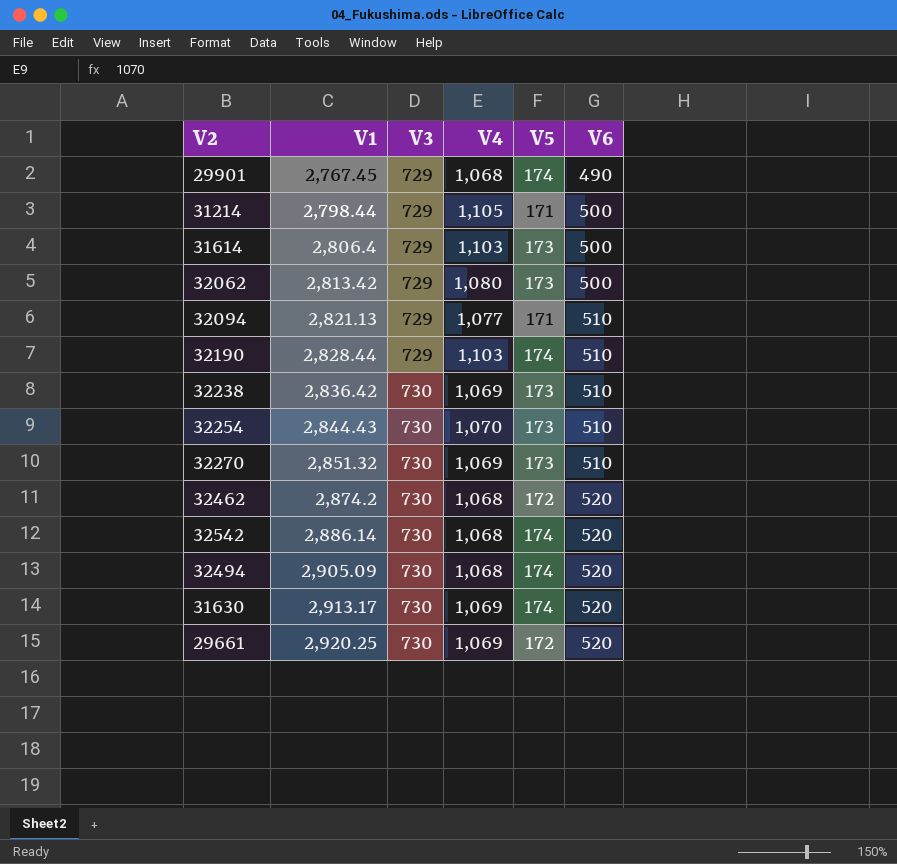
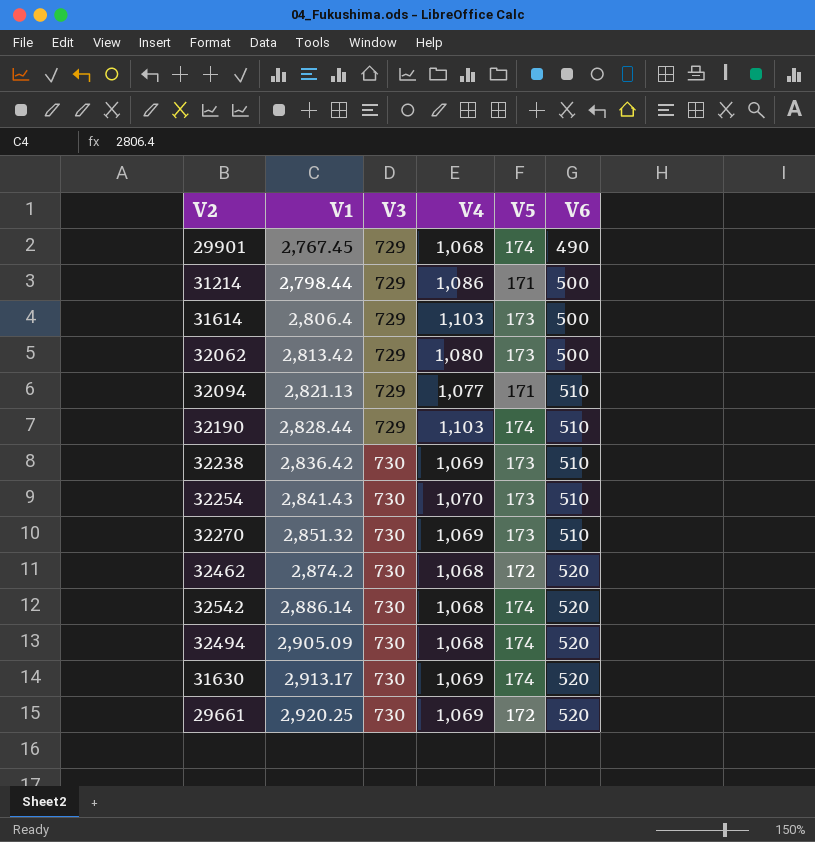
31214 | V4: 1,105 -> 1,086
32254 | V1: 2,844.43 -> 2,841.43

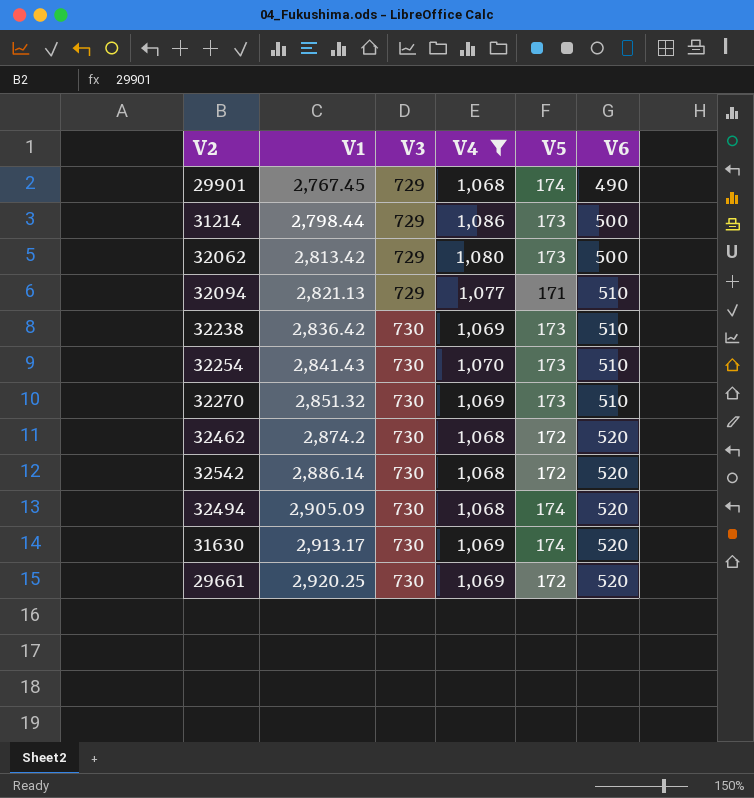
filter: none -> V4 != 1,103
31214 | V5: 171 -> 173
32542 | V5: 174 -> 172

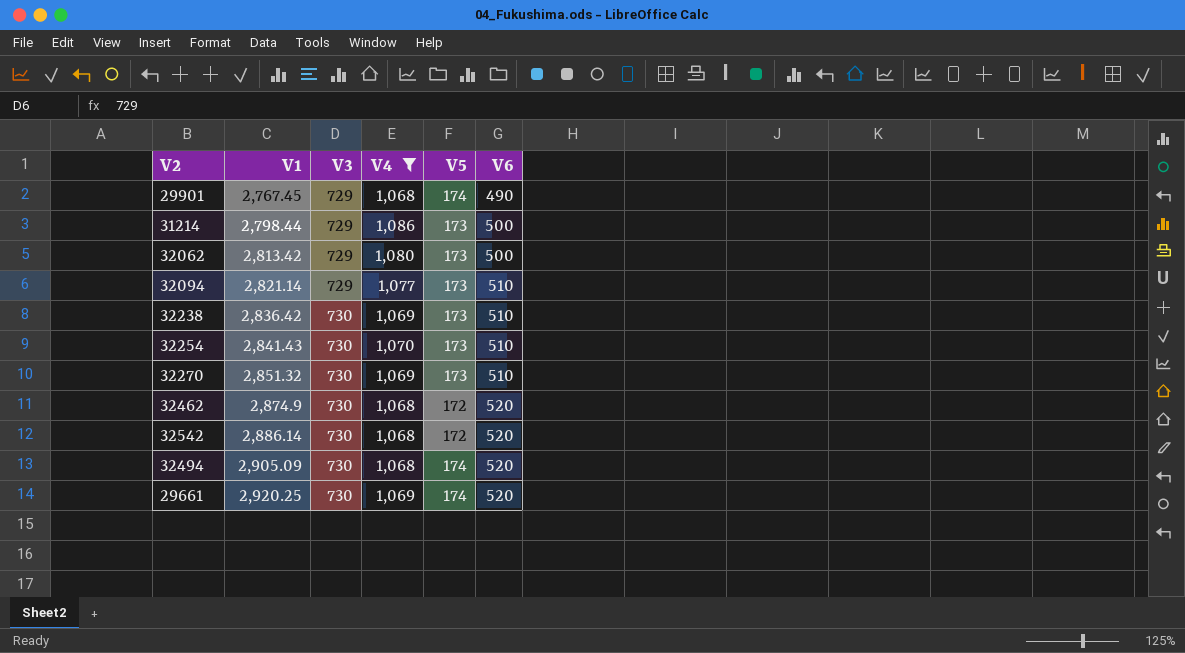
row 31630: 2,913.17 | 730 | 1,069 | 174 | 520 -> none
32094 | V1: 2,821.13 -> 2,821.14
32094 | V5: 171 -> 173
32462 | V1: 2,874.2 -> 2,874.9
29661 | V5: 172 -> 174

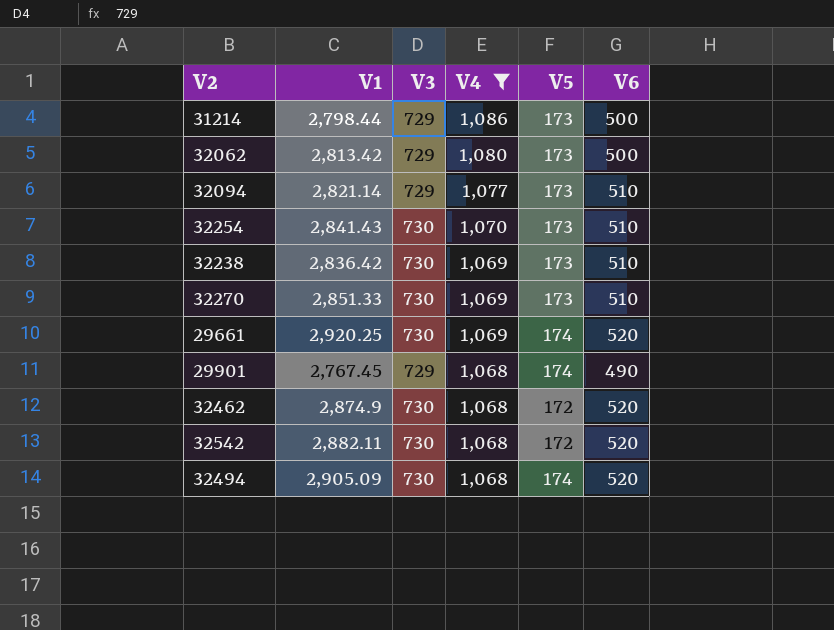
row order: V1 ascending -> V4 descending
32270 | V1: 2,851.32 -> 2,851.33
32542 | V1: 2,886.14 -> 2,882.11

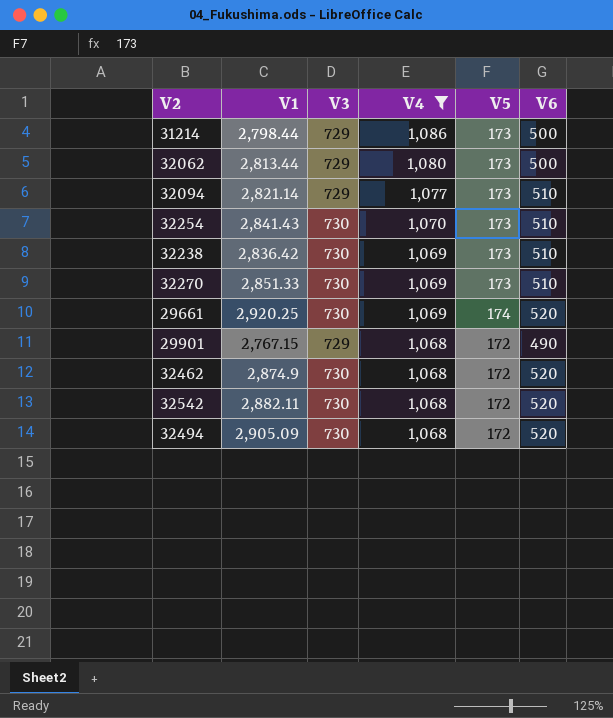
32062 | V1: 2,813.42 -> 2,813.44
29901 | V1: 2,767.45 -> 2,767.15
29901 | V5: 174 -> 172
32494 | V5: 174 -> 172

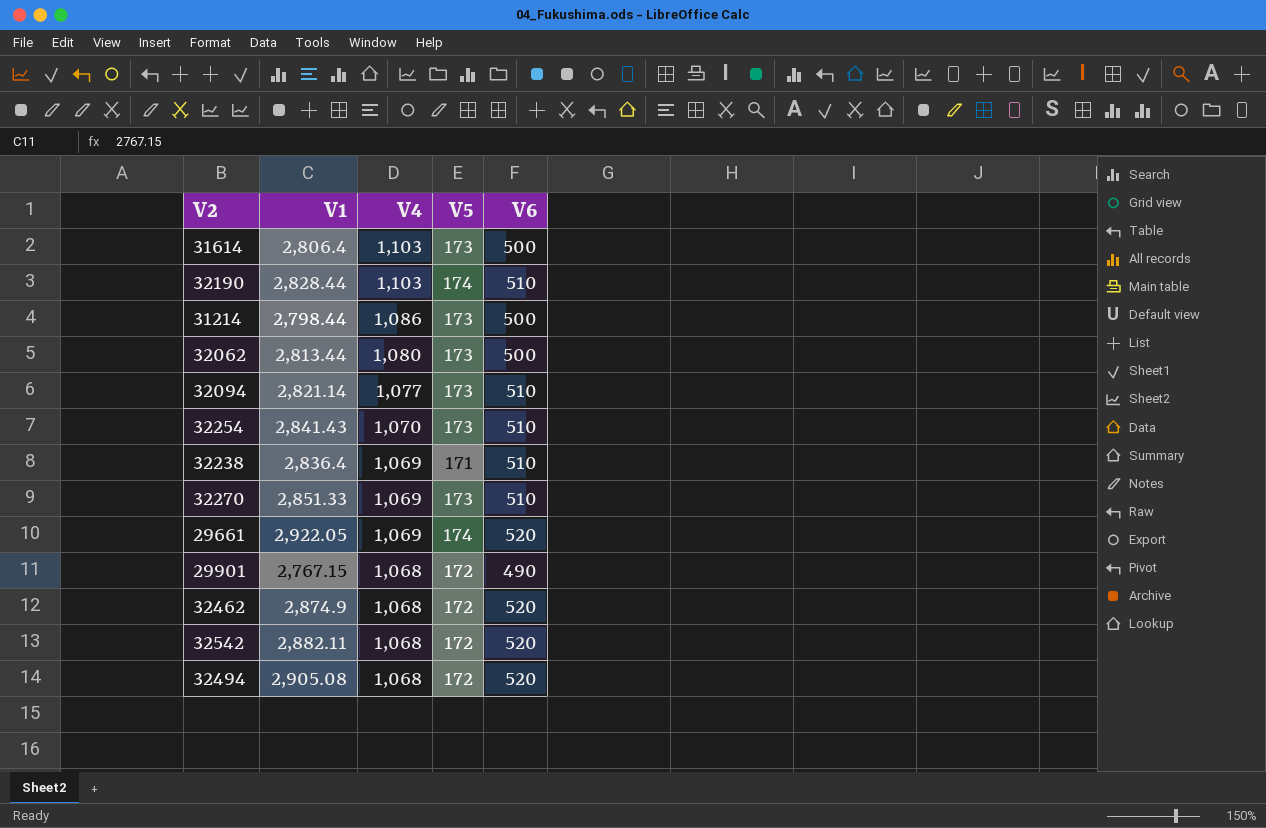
filter: V4 != 1,103 -> none
column V3 | position: 3 -> none
32238 | V1: 2,836.42 -> 2,836.4
32238 | V5: 173 -> 171
29661 | V1: 2,920.25 -> 2,922.05
32494 | V1: 2,905.09 -> 2,905.08

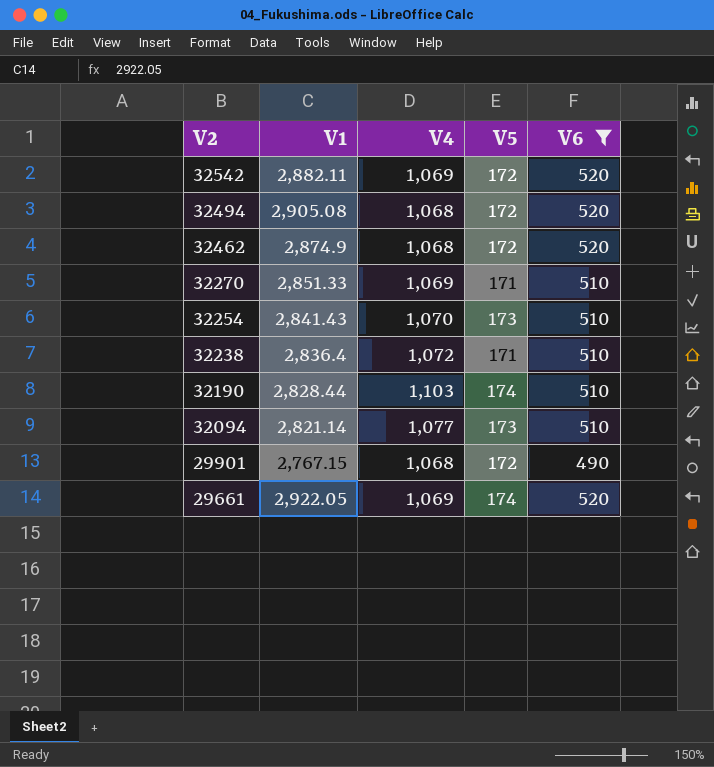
filter: none -> V6 != 500
row order: V4 descending -> V2 descending
32542 | V4: 1,068 -> 1,069
32270 | V5: 173 -> 171
32238 | V4: 1,069 -> 1,072

